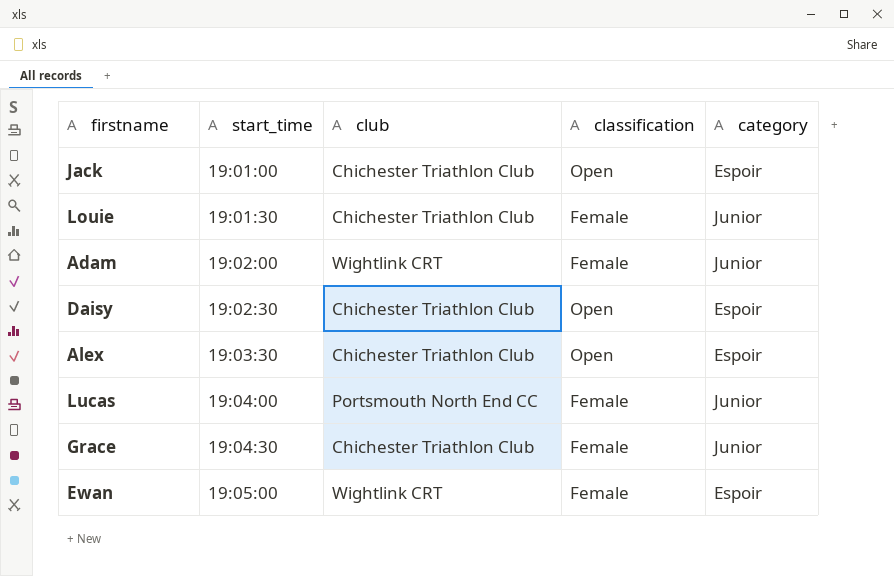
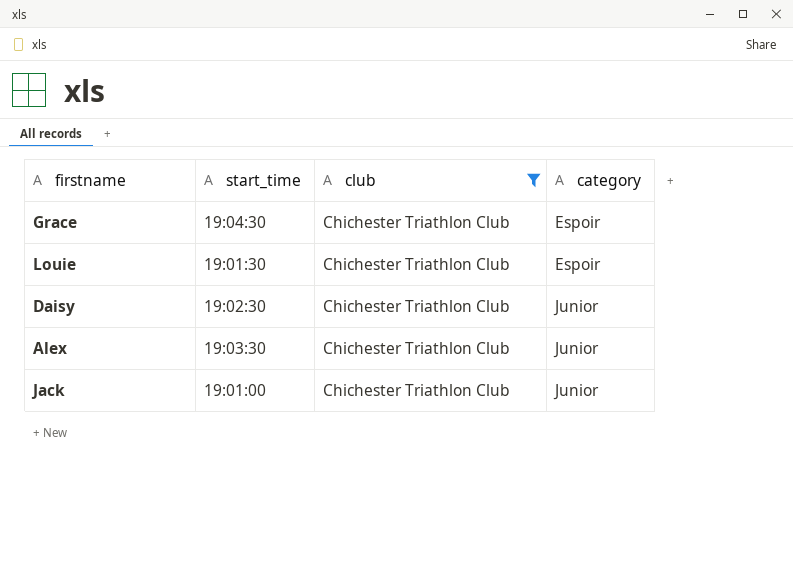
filter: none -> club = Chichester Triathlon Club
row order: start_time ascending -> category ascending
column classification | position: 4 -> none
Grace | category: Junior -> Espoir
Louie | category: Junior -> Espoir
Daisy | category: Espoir -> Junior
Alex | category: Espoir -> Junior
Jack | category: Espoir -> Junior

